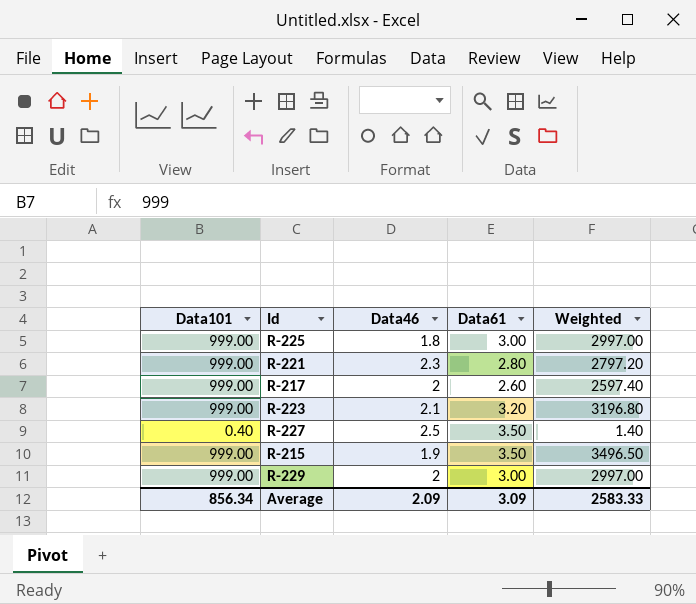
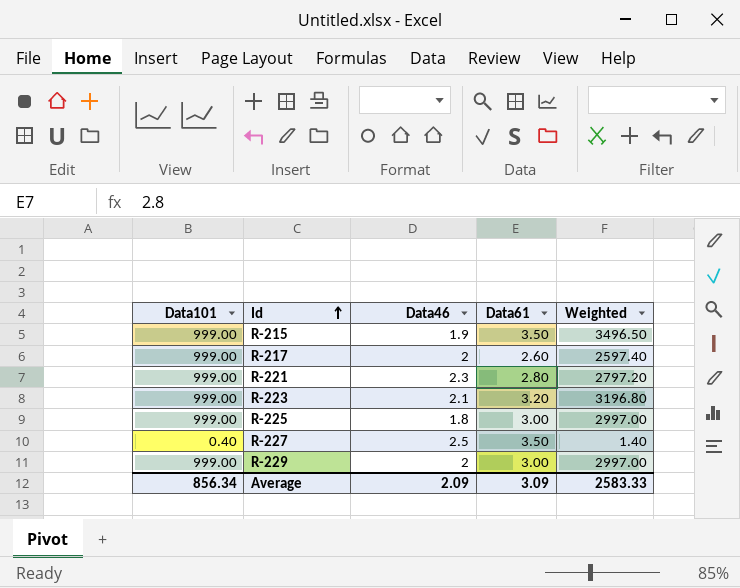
row order: none -> Id ascending

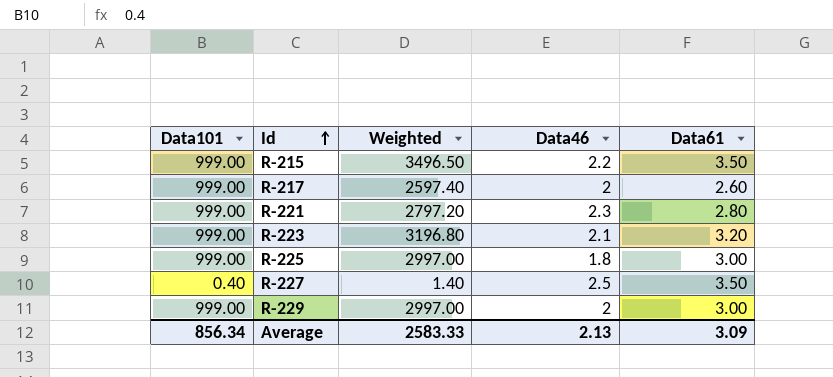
column Weighted | position: 5 -> 3
R-215 | Data46: 1.9 -> 2.2
Average | Data46: 2.09 -> 2.13

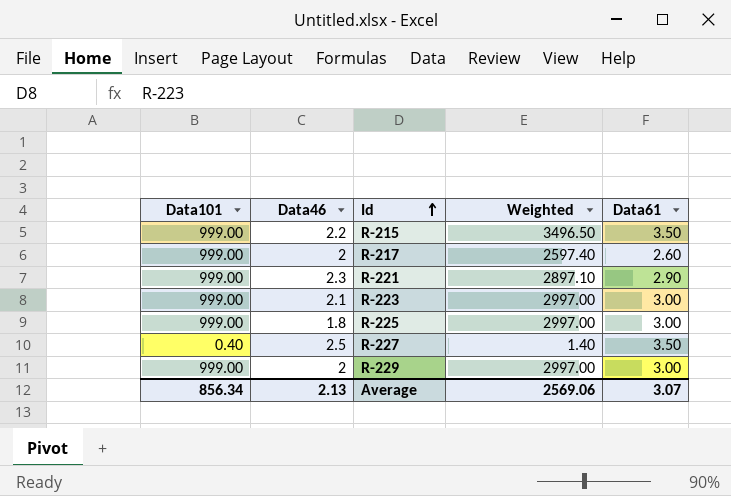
column Data46 | position: 4 -> 2
R-221 | Weighted: 2797.20 -> 2897.10
R-221 | Data61: 2.80 -> 2.90
R-223 | Weighted: 3196.80 -> 2997.00
R-223 | Data61: 3.20 -> 3.00
Average | Weighted: 2583.33 -> 2569.06
Average | Data61: 3.09 -> 3.07

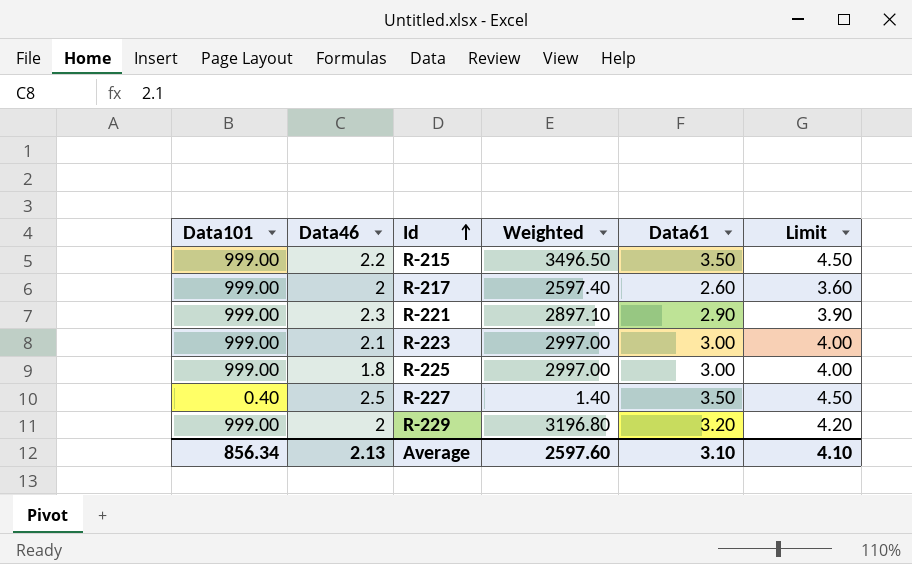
column Limit | formula: none -> [Data61] + 1
R-229 | Weighted: 2997.00 -> 3196.80
R-229 | Data61: 3.00 -> 3.20
Average | Weighted: 2569.06 -> 2597.60
Average | Data61: 3.07 -> 3.10

